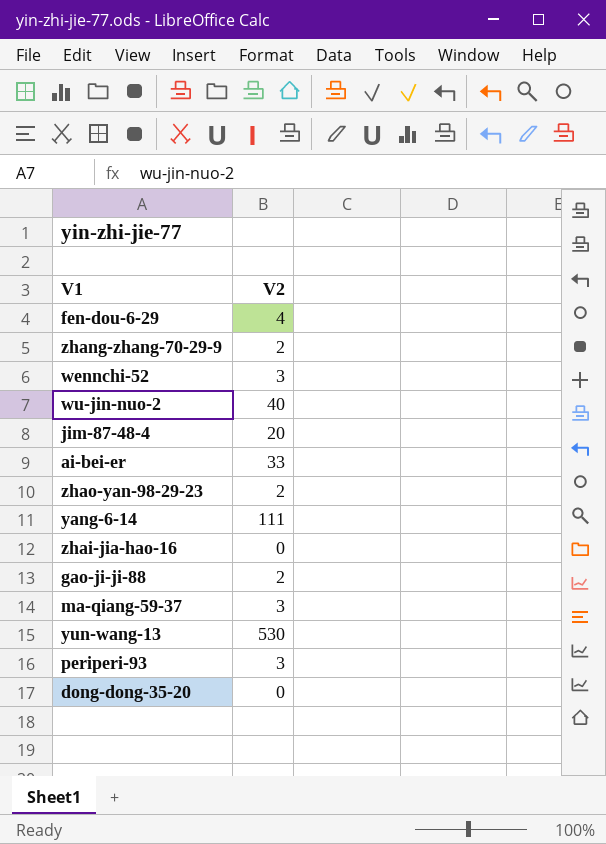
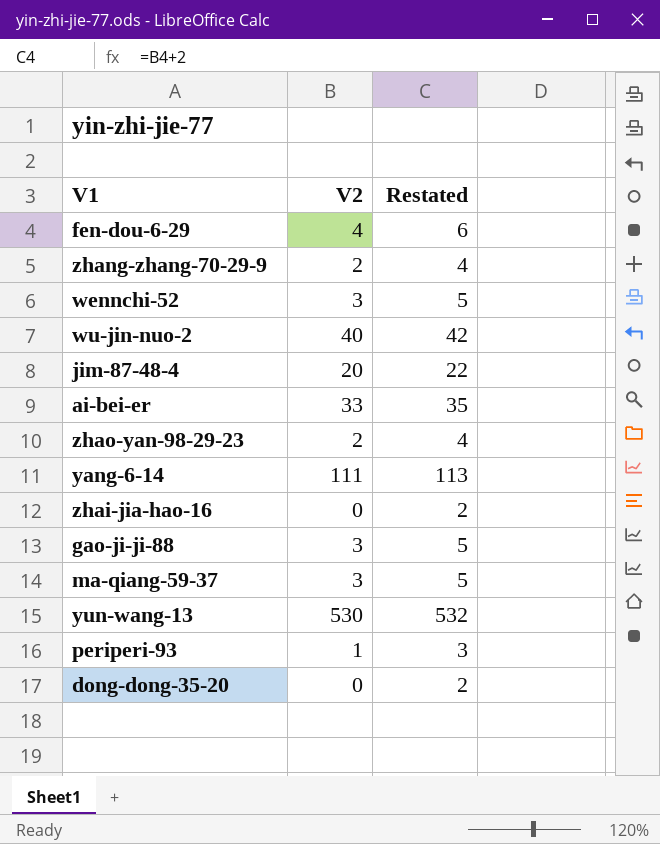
column Restated | formula: none -> [V2] + 2
gao-ji-ji-88 | V2: 2 -> 3
periperi-93 | V2: 3 -> 1

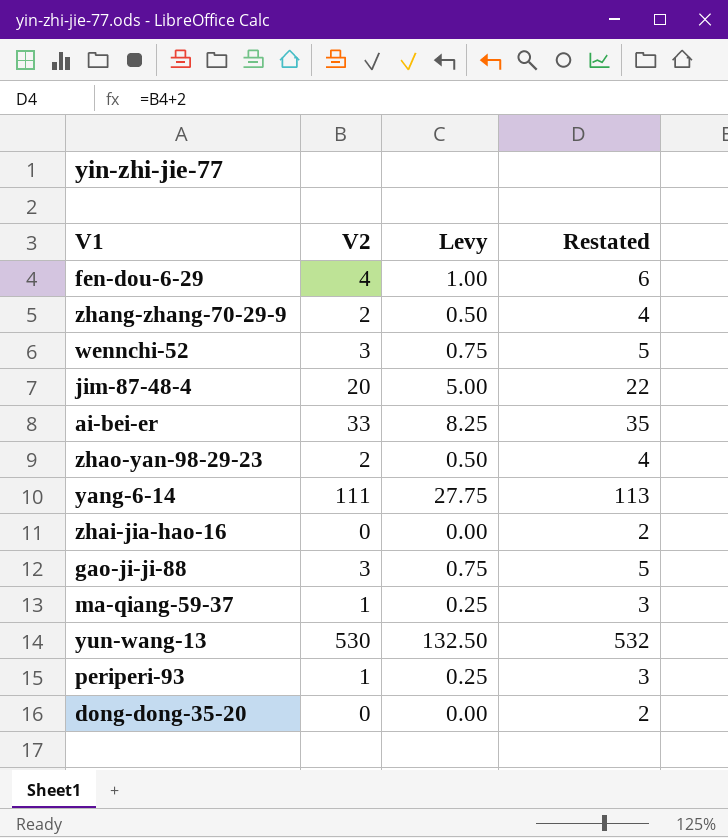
column Levy | formula: none -> [V2] * 0.25
row wu-jin-nuo-2: 40 | 42 -> none
ma-qiang-59-37 | V2: 3 -> 1
ma-qiang-59-37 | Restated: 5 -> 3

